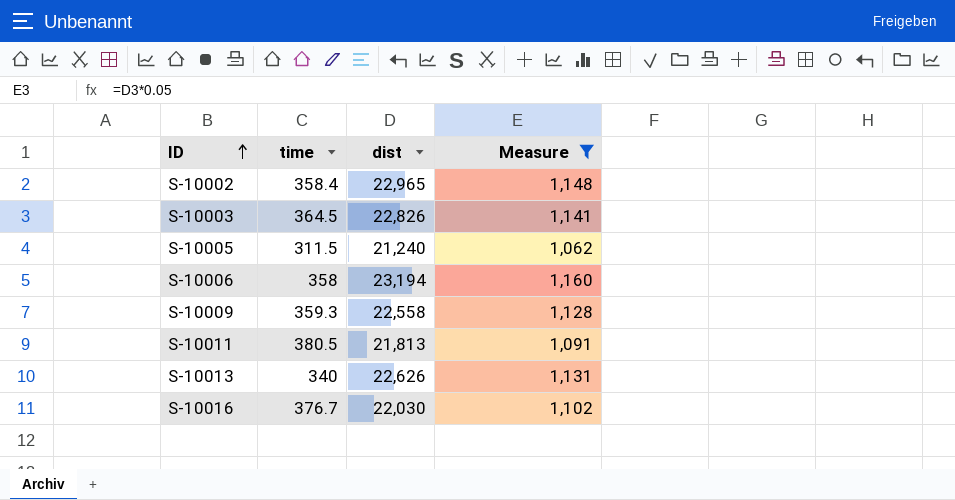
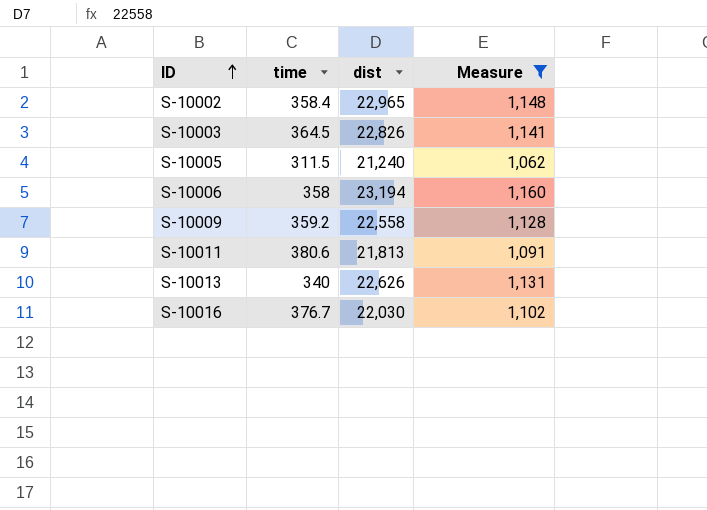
S-10009 | time: 359.3 -> 359.2
S-10011 | time: 380.5 -> 380.6

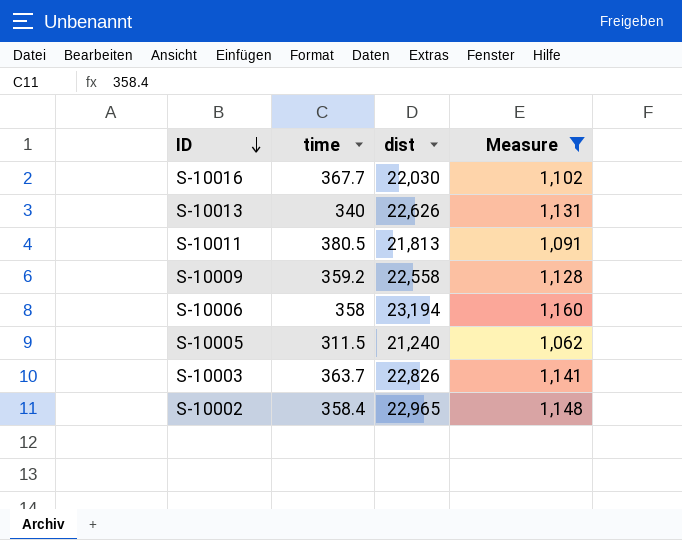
row order: ID ascending -> ID descending
S-10016 | time: 376.7 -> 367.7
S-10011 | time: 380.6 -> 380.5
S-10003 | time: 364.5 -> 363.7

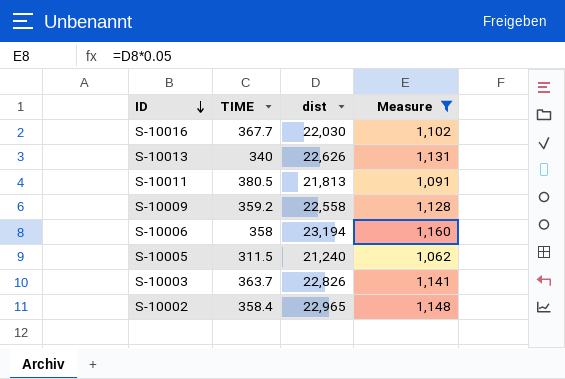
column name: time -> TIME

